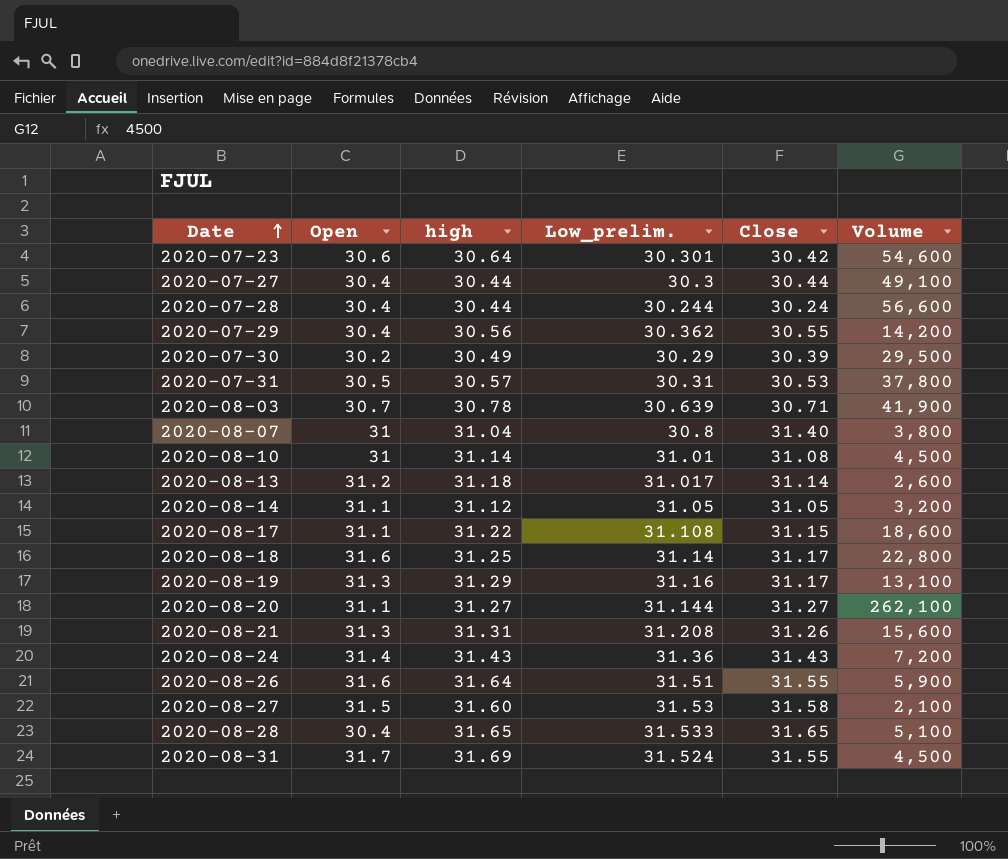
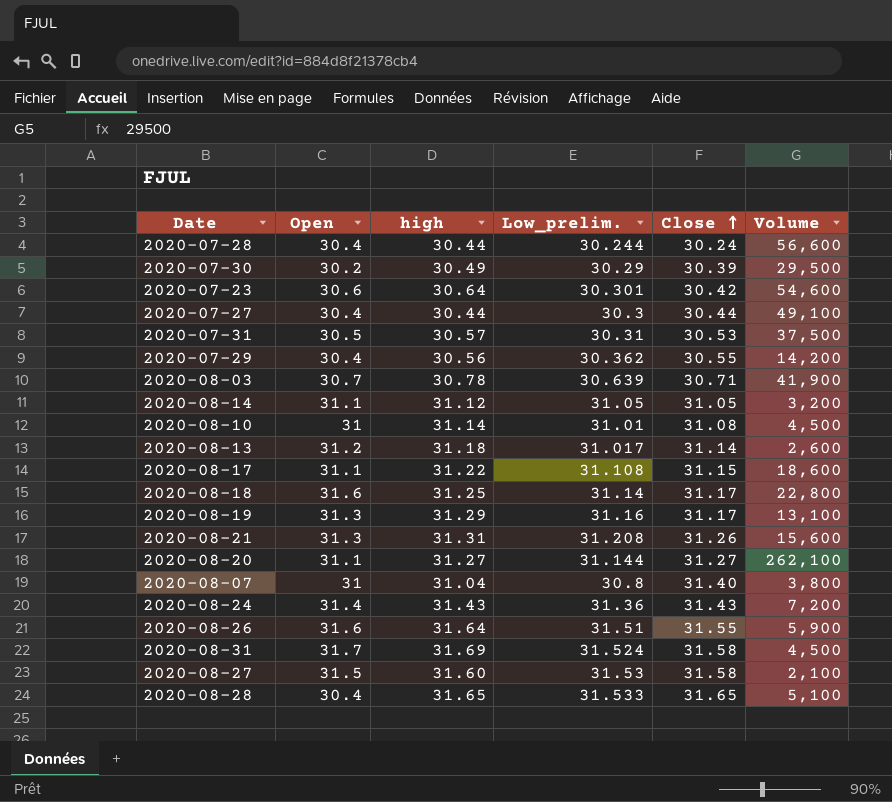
row order: Date ascending -> Close ascending
2020-07-31 | Volume: 37,800 -> 37,500
2020-08-31 | Close: 31.55 -> 31.58

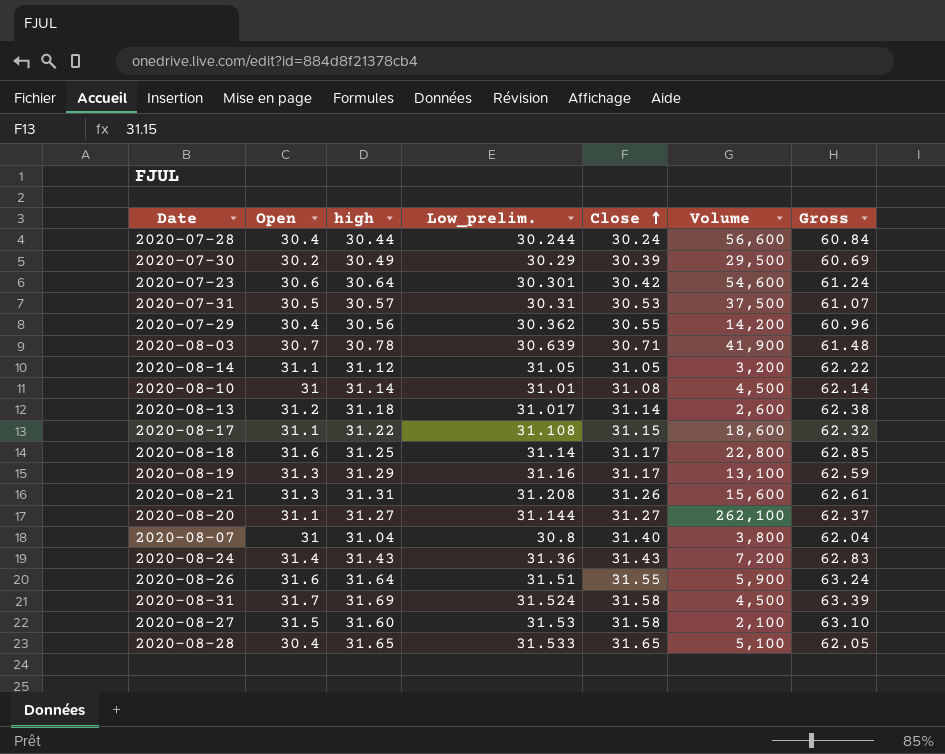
column Gross | formula: none -> [Open] + [high]
row 2020-07-27: 30.4 | 30.44 | 30.3 | 30.44 | 49,100 -> none

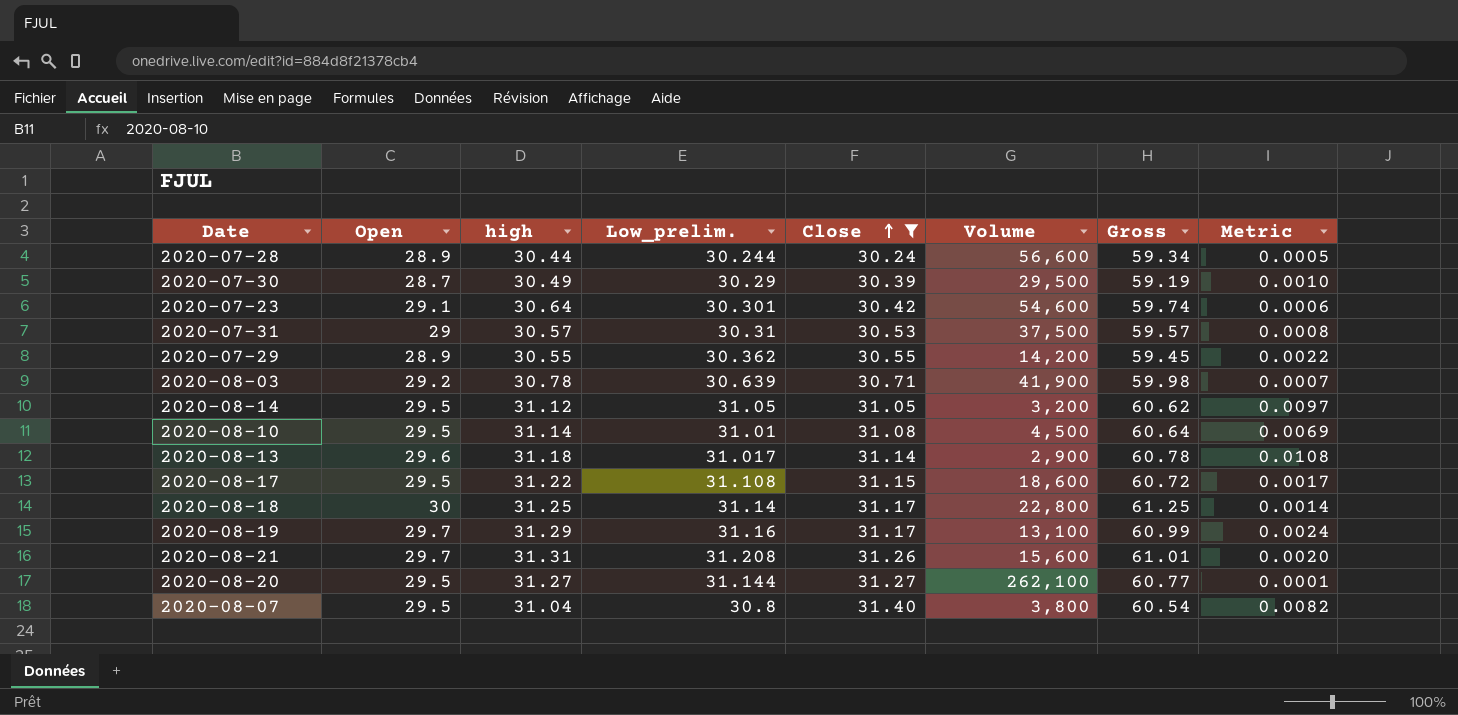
filter: none -> Close <= 31.40
column Metric | formula: none -> [high] / [Volume]
2020-07-28 | Open: 30.4 -> 28.9
2020-07-28 | Gross: 60.84 -> 59.34
2020-07-30 | Open: 30.2 -> 28.7
2020-07-30 | Gross: 60.69 -> 59.19
2020-07-23 | Open: 30.6 -> 29.1
2020-07-23 | Gross: 61.24 -> 59.74
2020-07-31 | Open: 30.5 -> 29
2020-07-31 | Gross: 61.07 -> 59.57
2020-07-29 | Open: 30.4 -> 28.9
2020-07-29 | high: 30.56 -> 30.55
2020-07-29 | Gross: 60.96 -> 59.45
2020-08-03 | Open: 30.7 -> 29.2
2020-08-03 | Gross: 61.48 -> 59.98
2020-08-14 | Open: 31.1 -> 29.5
2020-08-14 | Gross: 62.22 -> 60.62
2020-08-10 | Open: 31 -> 29.5
2020-08-10 | Gross: 62.14 -> 60.64
2020-08-13 | Open: 31.2 -> 29.6
2020-08-13 | Volume: 2,600 -> 2,900
2020-08-13 | Gross: 62.38 -> 60.78
2020-08-17 | Open: 31.1 -> 29.5
2020-08-17 | Gross: 62.32 -> 60.72
2020-08-18 | Open: 31.6 -> 30
2020-08-18 | Gross: 62.85 -> 61.25
2020-08-19 | Open: 31.3 -> 29.7
2020-08-19 | Gross: 62.59 -> 60.99
2020-08-21 | Open: 31.3 -> 29.7
2020-08-21 | Gross: 62.61 -> 61.01
2020-08-20 | Open: 31.1 -> 29.5
2020-08-20 | Gross: 62.37 -> 60.77
2020-08-07 | Open: 31 -> 29.5
2020-08-07 | Gross: 62.04 -> 60.54

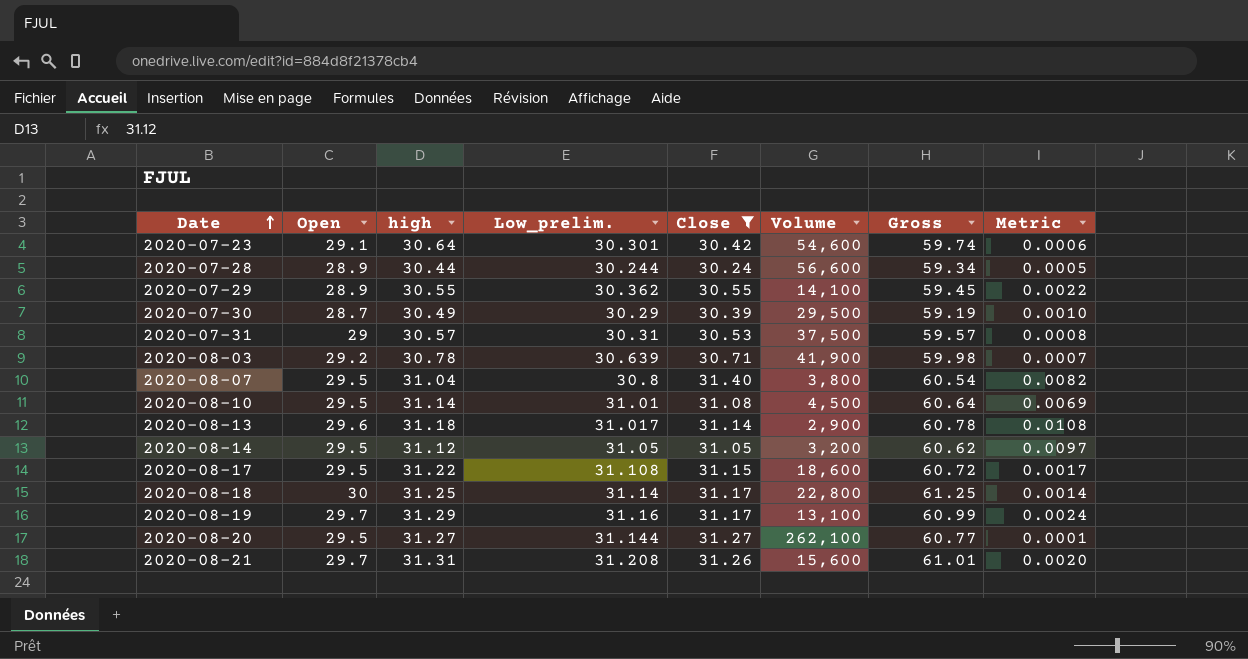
row order: Close ascending -> Date ascending
2020-07-29 | Volume: 14,200 -> 14,100

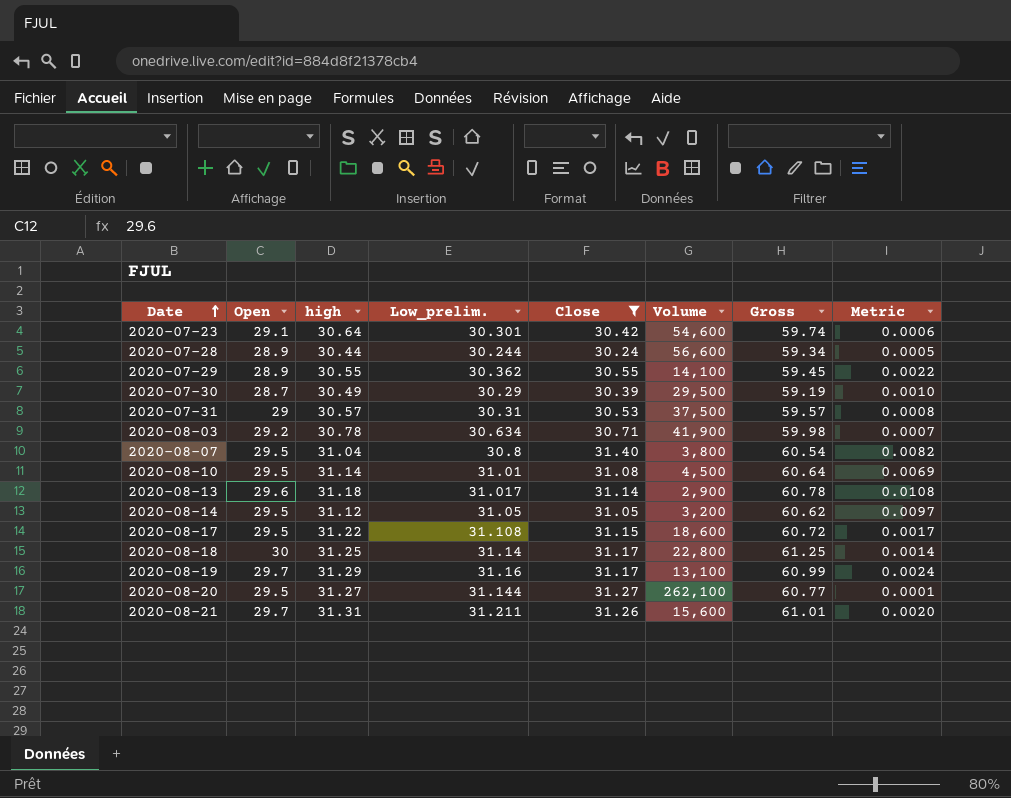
2020-08-03 | Low_prelim.: 30.639 -> 30.634
2020-08-21 | Low_prelim.: 31.208 -> 31.211

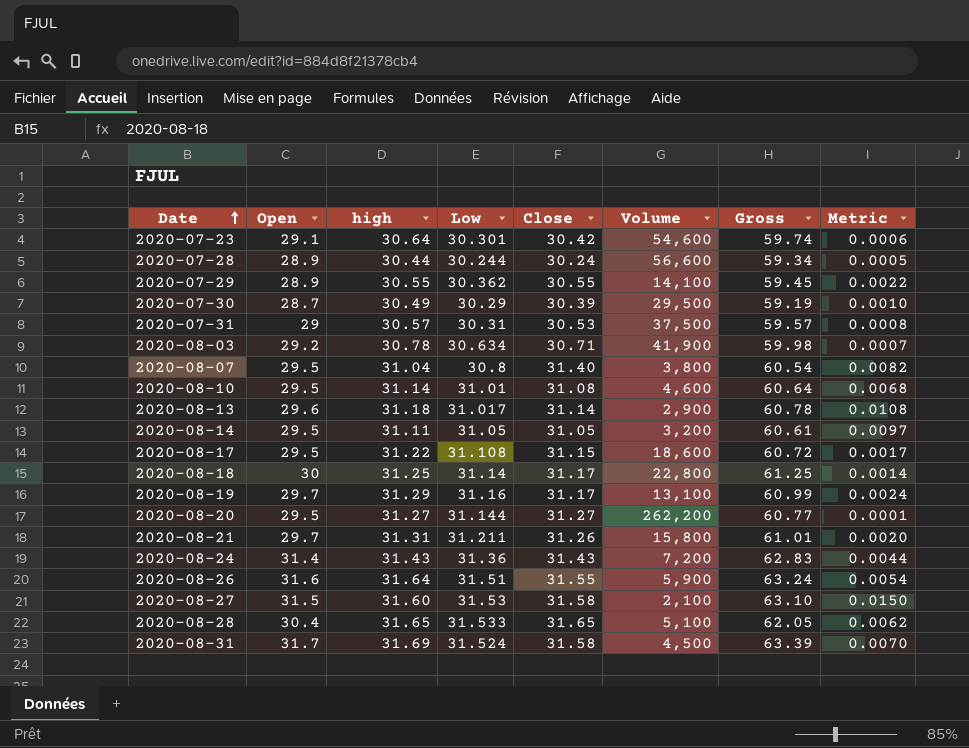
filter: Close <= 31.40 -> none
column name: Low_prelim. -> Low
2020-08-10 | Volume: 4,500 -> 4,600
2020-08-10 | Metric: 0.0069 -> 0.0068
2020-08-14 | high: 31.12 -> 31.11
2020-08-14 | Gross: 60.62 -> 60.61
2020-08-20 | Volume: 262,100 -> 262,200
2020-08-21 | Volume: 15,600 -> 15,800

